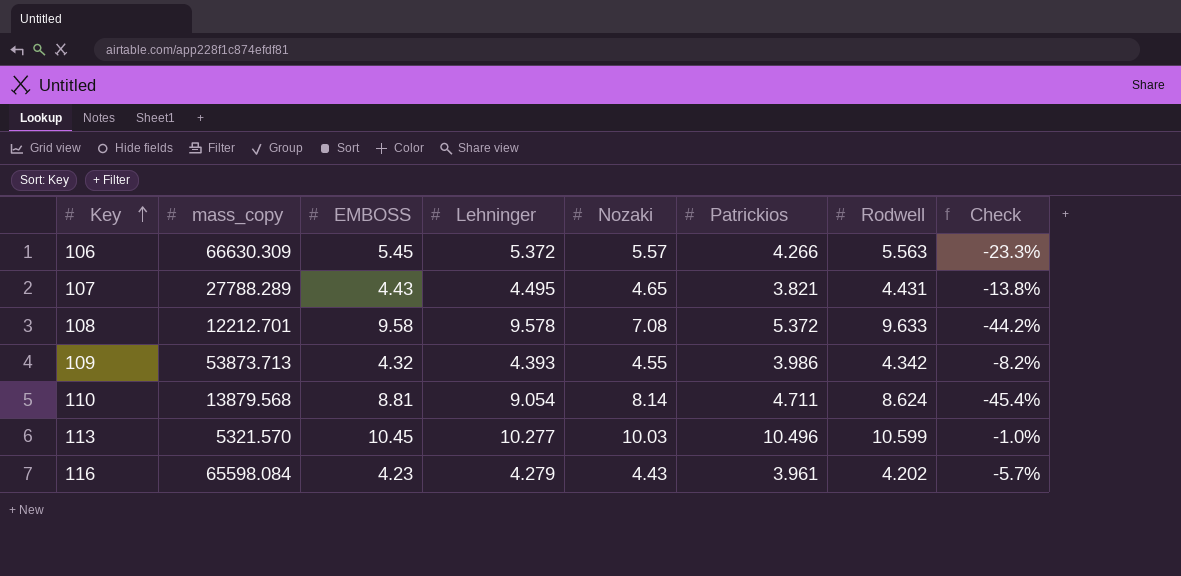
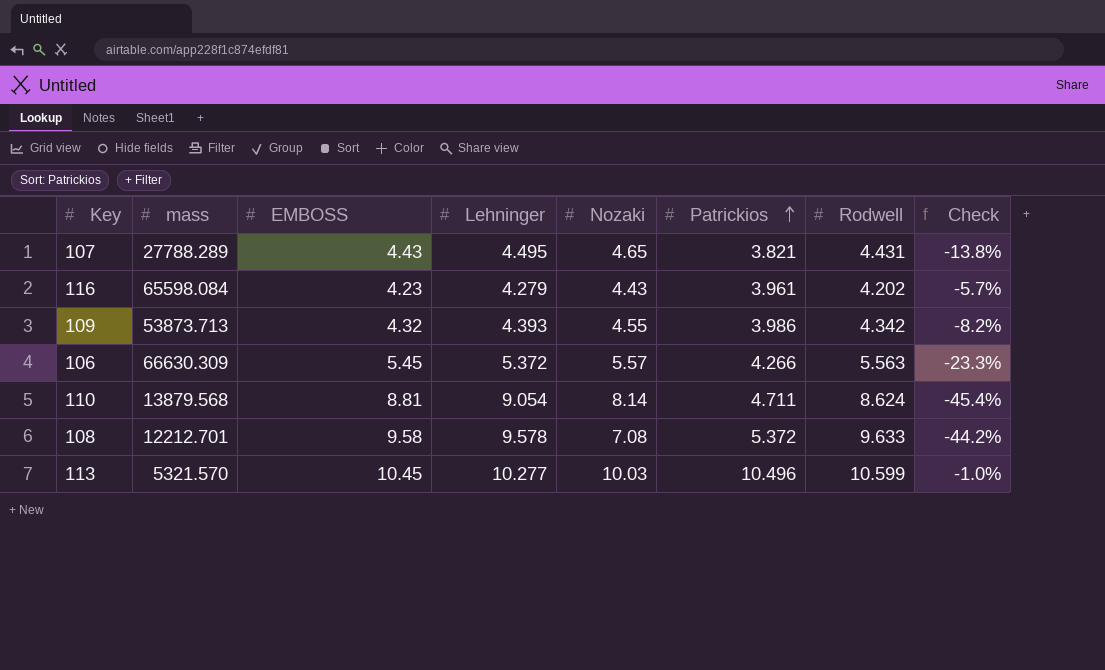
row order: Key ascending -> Patrickios ascending
column name: mass_copy -> mass

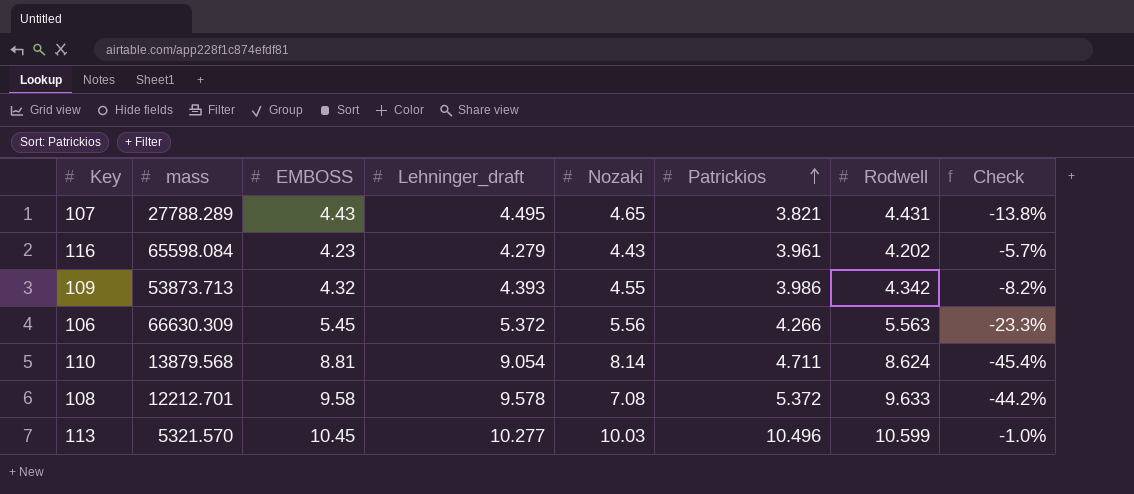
column name: Lehninger -> Lehninger_draft
106 | Nozaki: 5.57 -> 5.56

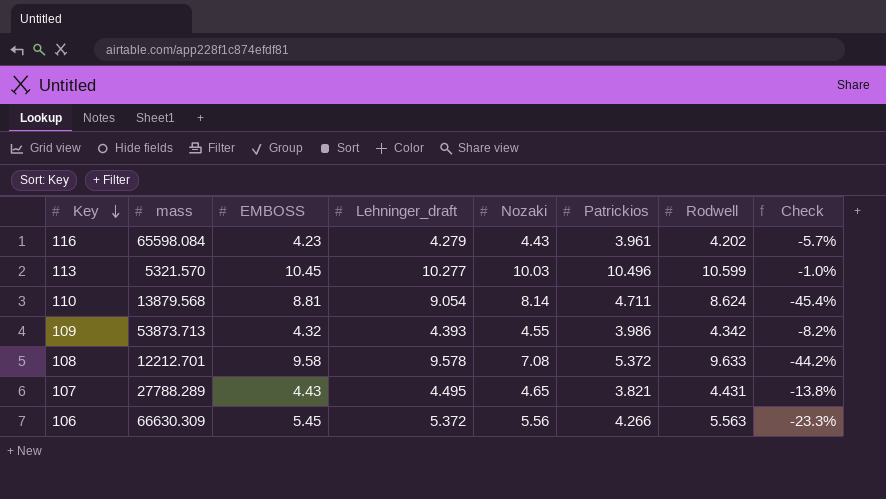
row order: Patrickios ascending -> Key descending

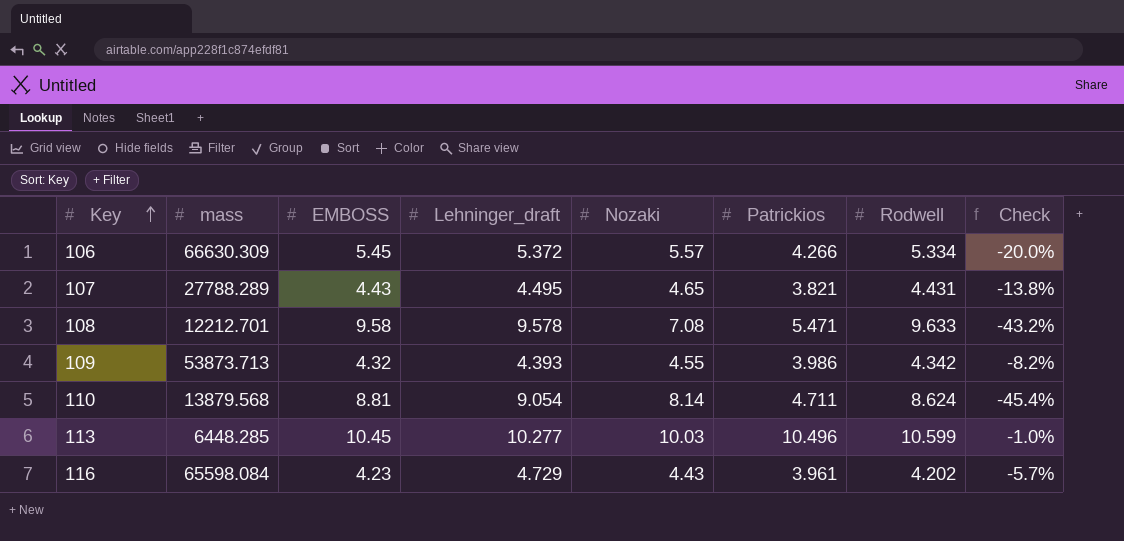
row order: Key descending -> Key ascending
106 | Nozaki: 5.56 -> 5.57
106 | Rodwell: 5.563 -> 5.334
106 | Check: -23.3% -> -20.0%
108 | Patrickios: 5.372 -> 5.471
108 | Check: -44.2% -> -43.2%
113 | mass: 5321.570 -> 6448.285
116 | Lehninger_draft: 4.279 -> 4.729

